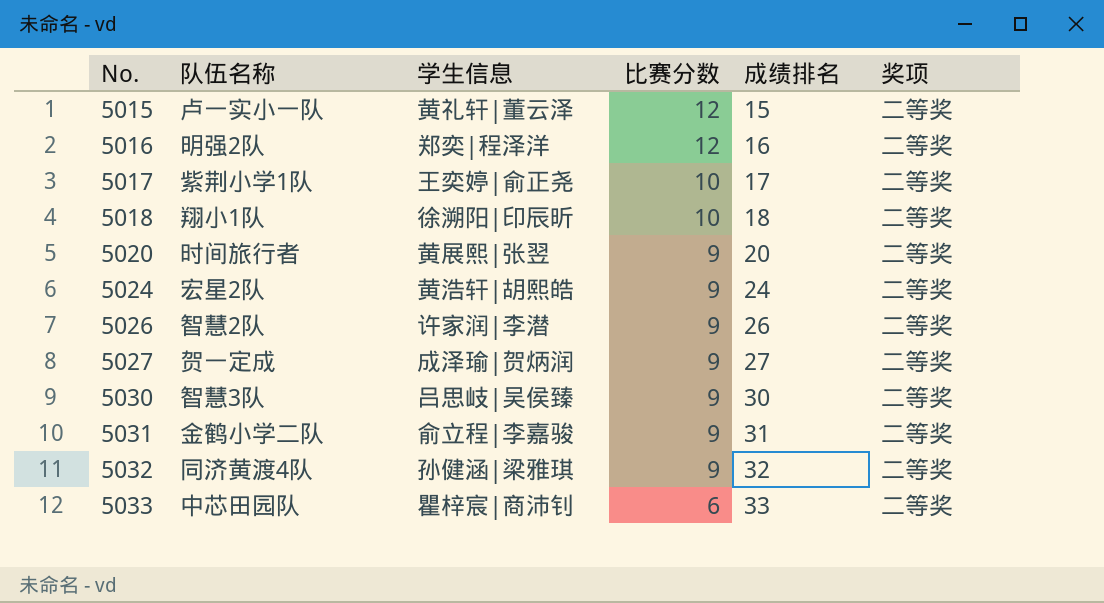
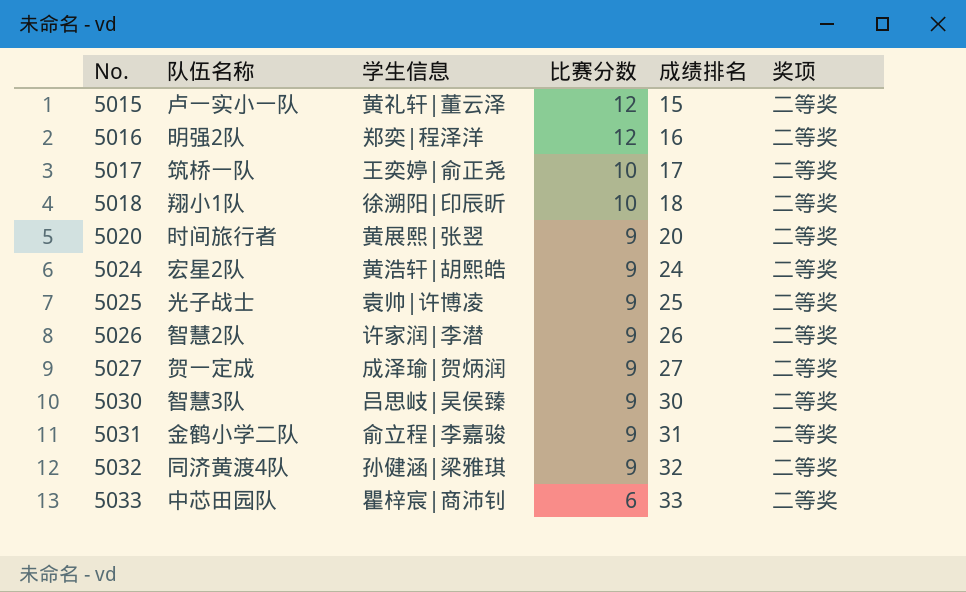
5017 | 队伍名称: 紫荆小学1队 -> 筑桥一队
row 5025: none -> 光子战士 | 袁帅|许博凌 | 9 | 25 | 二等奖

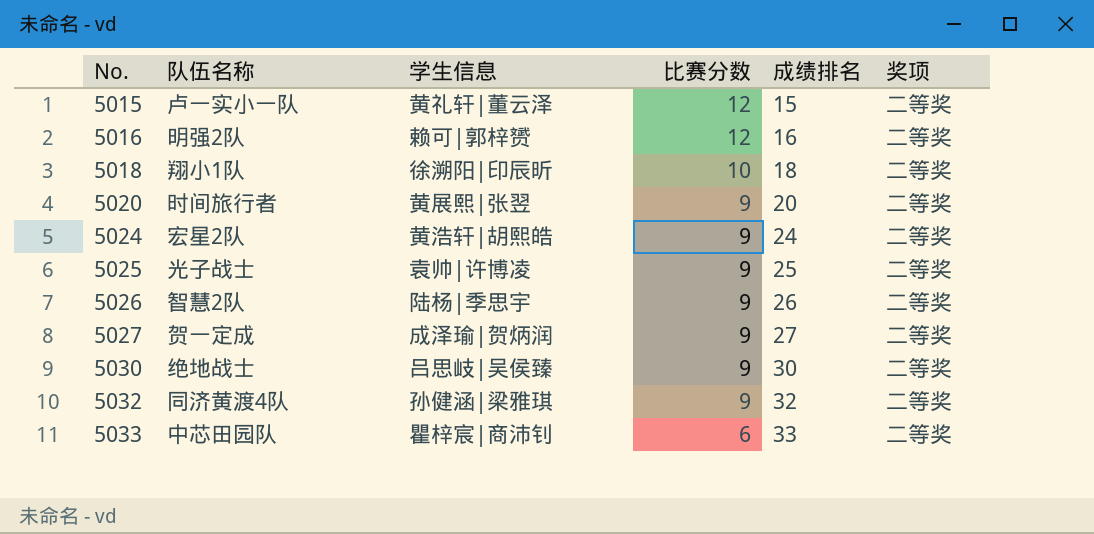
row 5017: 筑桥一队 | 王奕婷|俞正尧 | 10 | 17 | 二等奖 -> none
row 5031: 金鹤小学二队 | 俞立程|李嘉骏 | 9 | 31 | 二等奖 -> none
5016 | 学生信息: 郑奕|程泽洋 -> 赖可|郭梓赟
5026 | 学生信息: 许家润|李潜 -> 陆杨|季思宇
5030 | 队伍名称: 智慧3队 -> 绝地战士

